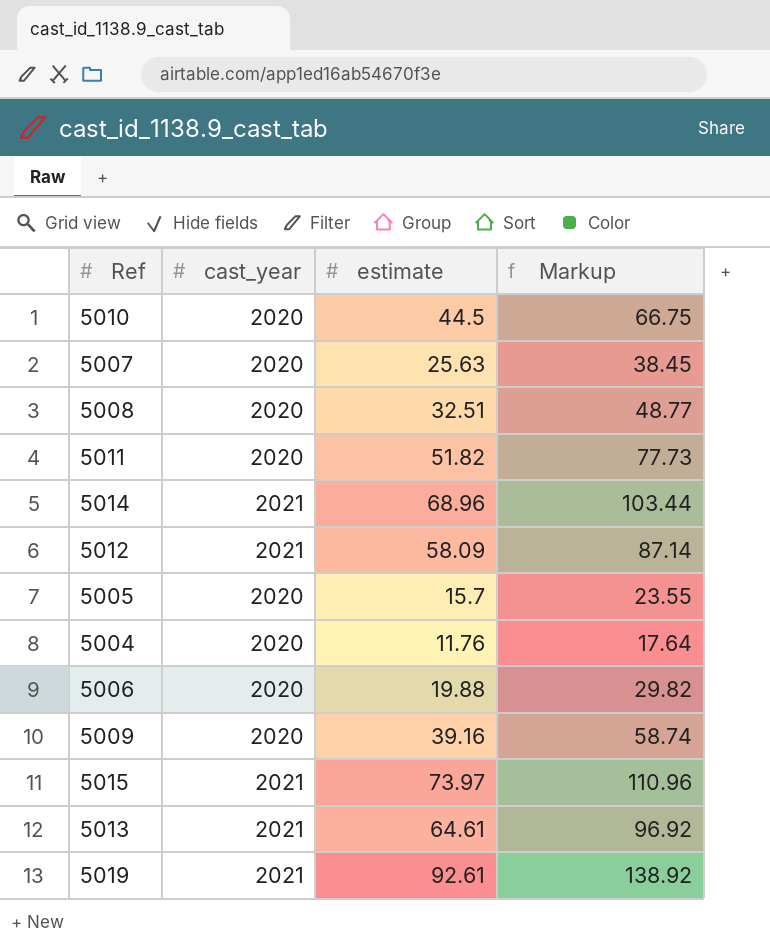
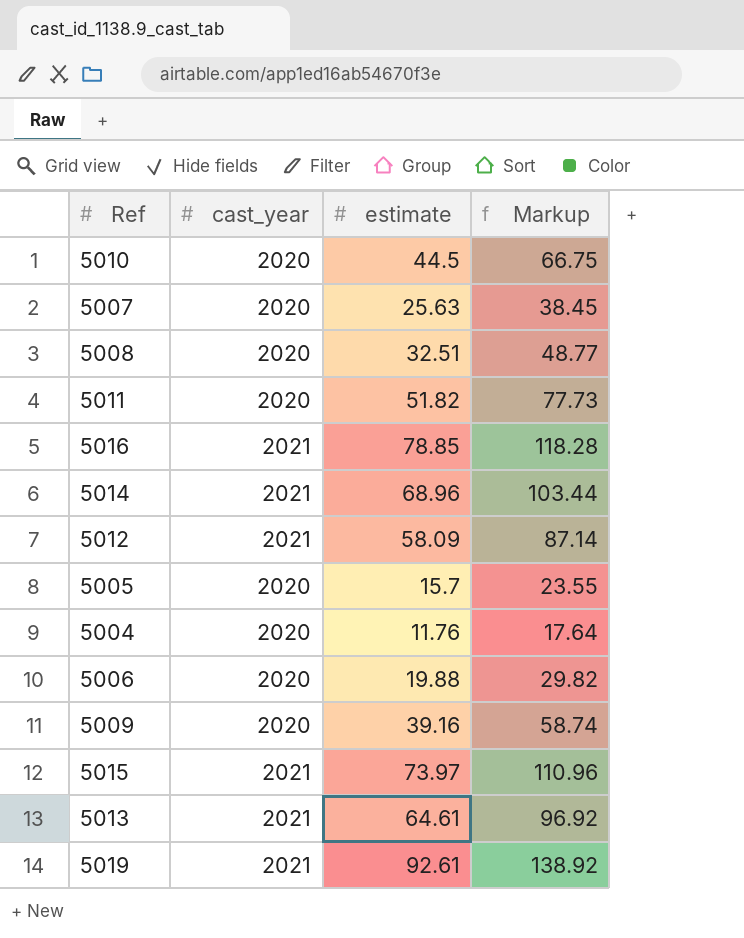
row 5016: none -> 2021 | 78.85 | 118.28

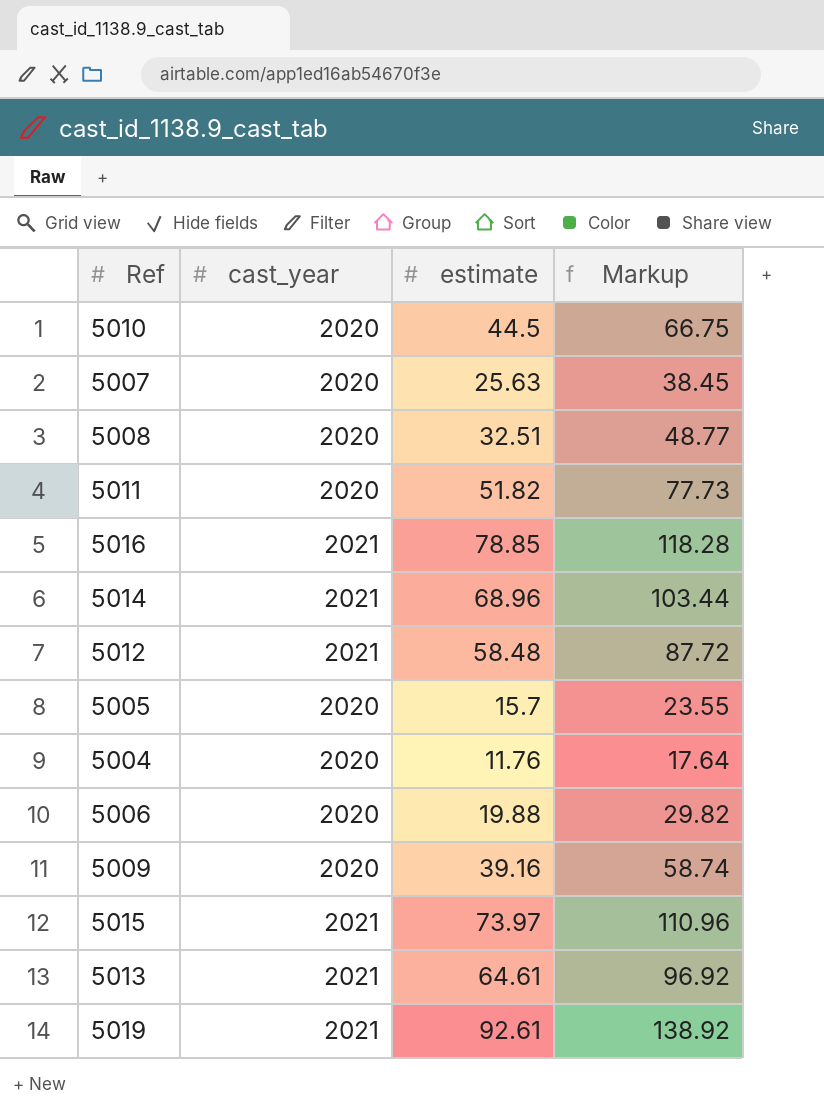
5012 | estimate: 58.09 -> 58.48
5012 | Markup: 87.14 -> 87.72

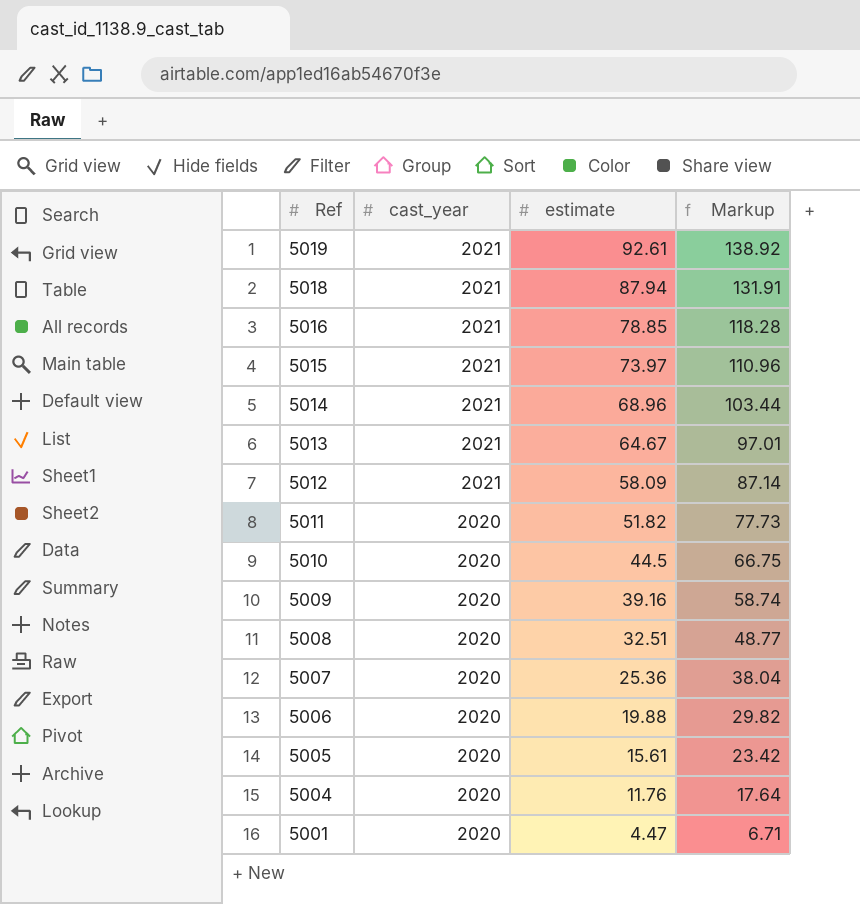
row order: none -> Ref descending
row 5018: none -> 2021 | 87.94 | 131.91
5013 | estimate: 64.61 -> 64.67
5013 | Markup: 96.92 -> 97.01
5012 | estimate: 58.48 -> 58.09
5012 | Markup: 87.72 -> 87.14
5007 | estimate: 25.63 -> 25.36
5007 | Markup: 38.45 -> 38.04
5005 | estimate: 15.7 -> 15.61
5005 | Markup: 23.55 -> 23.42
row 5001: none -> 2020 | 4.47 | 6.71

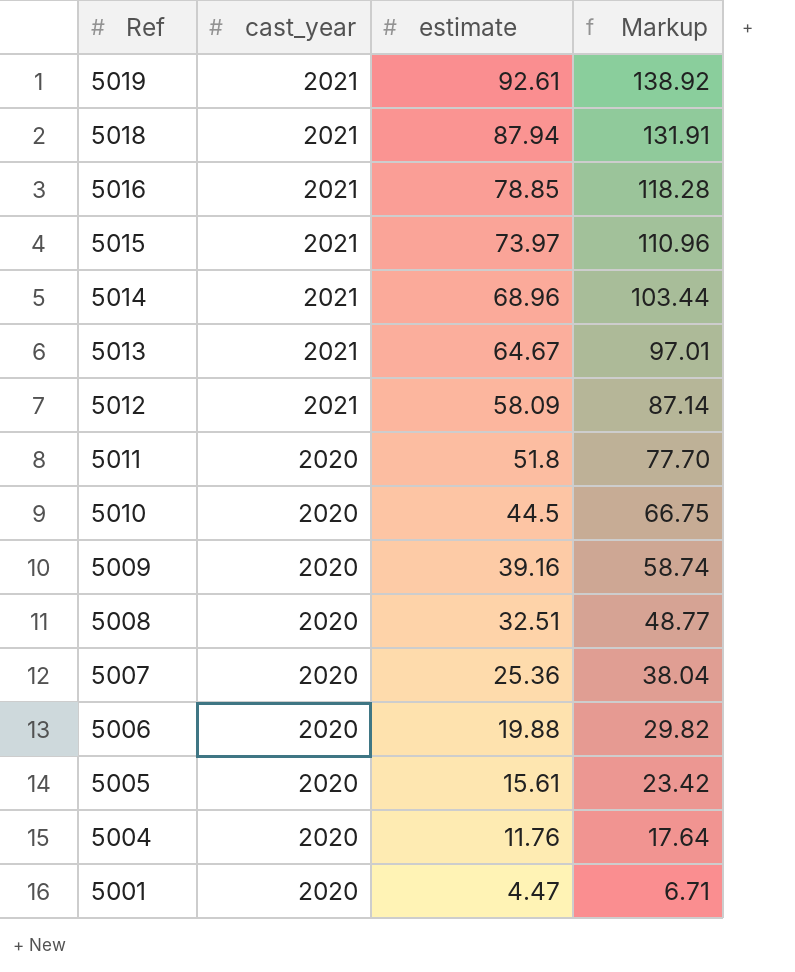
5011 | estimate: 51.82 -> 51.8
5011 | Markup: 77.73 -> 77.70

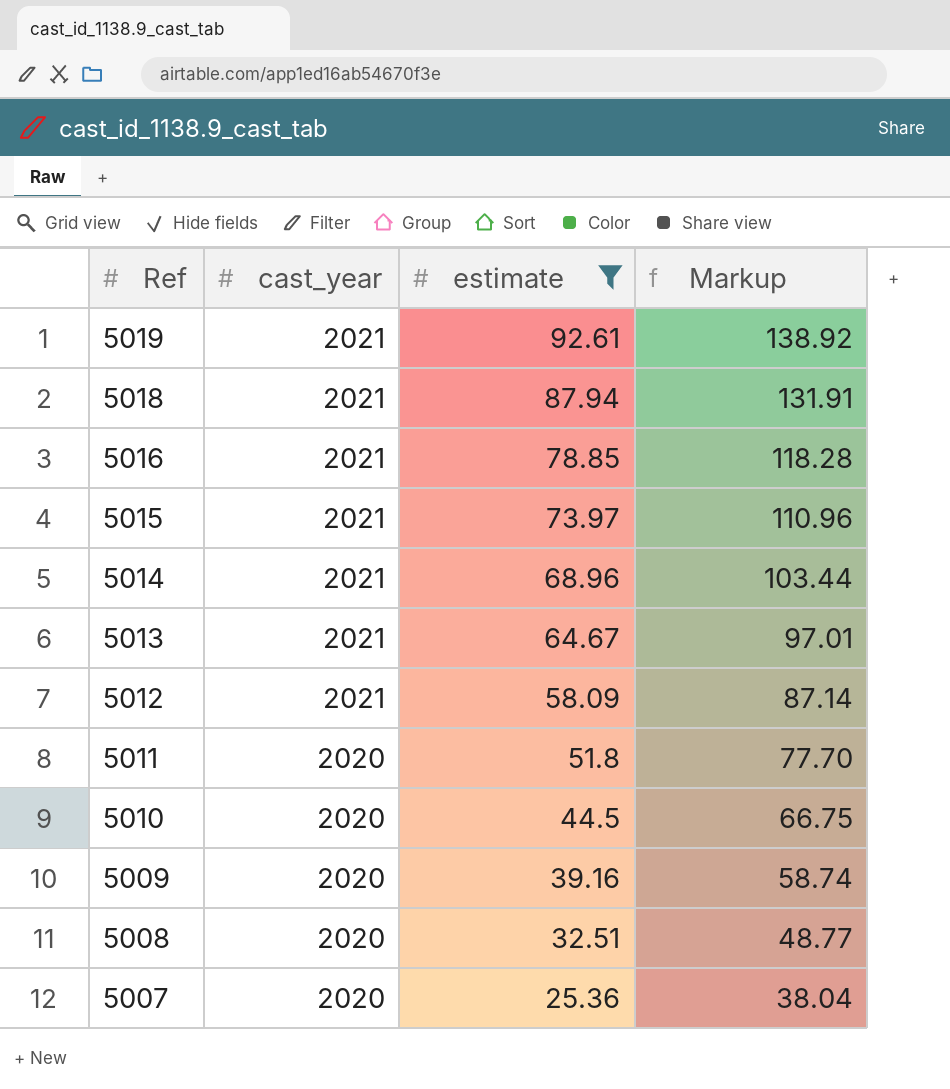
filter: none -> estimate >= 25.36

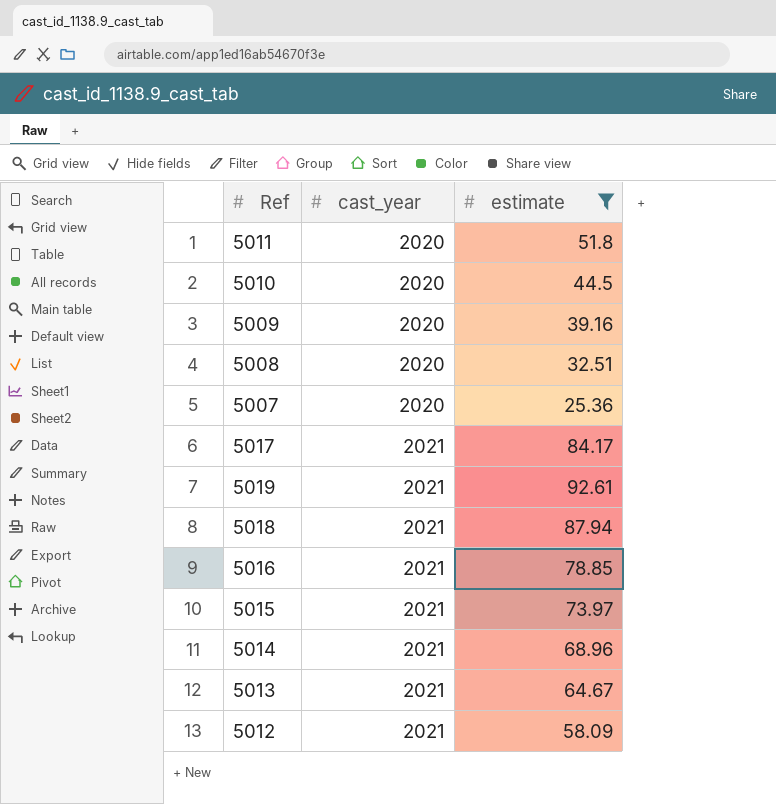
row order: Ref descending -> cast_year ascending
column Markup | formula: [estimate] * 1.5 -> none
row 5017: none -> 2021 | 84.17

